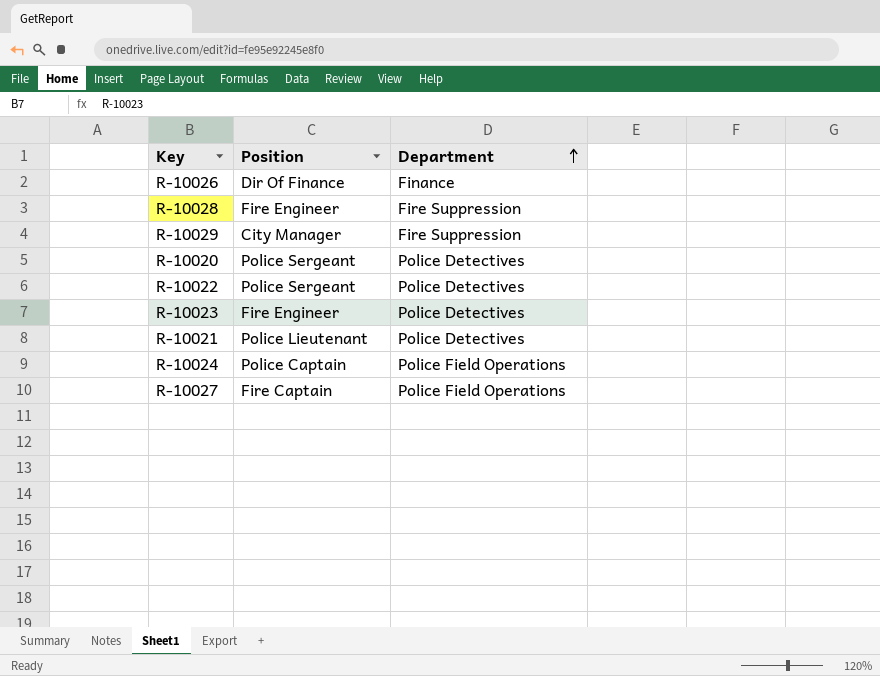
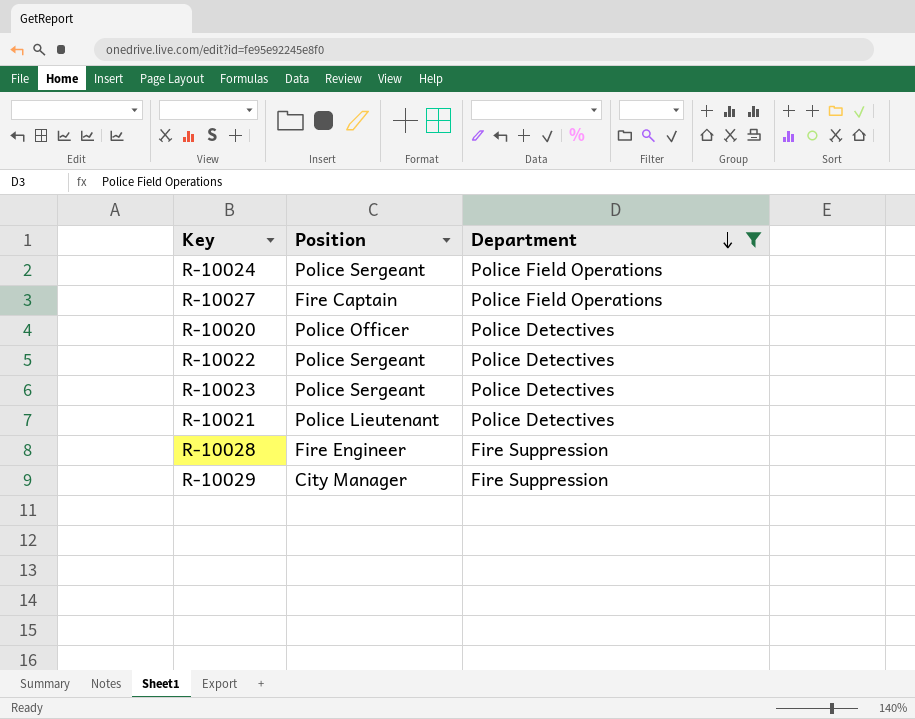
filter: none -> Department != Finance
row order: Department ascending -> Department descending
R-10024 | Position: Police Captain -> Police Sergeant
R-10020 | Position: Police Sergeant -> Police Officer
R-10023 | Position: Fire Engineer -> Police Sergeant

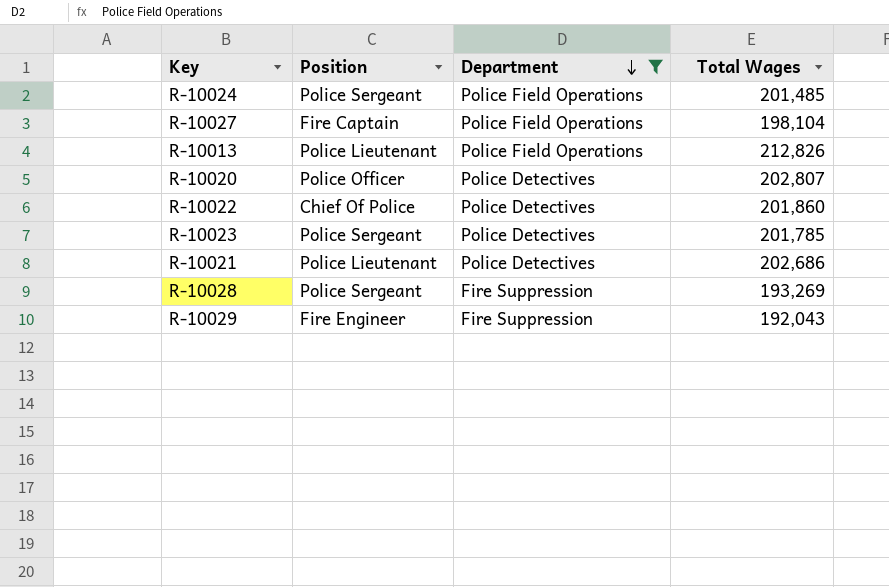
column Total Wages | position: none -> 4
row R-10013: none -> Police Lieutenant | Police Field Operations | 212,826
R-10022 | Position: Police Sergeant -> Chief Of Police
R-10028 | Position: Fire Engineer -> Police Sergeant
R-10029 | Position: City Manager -> Fire Engineer

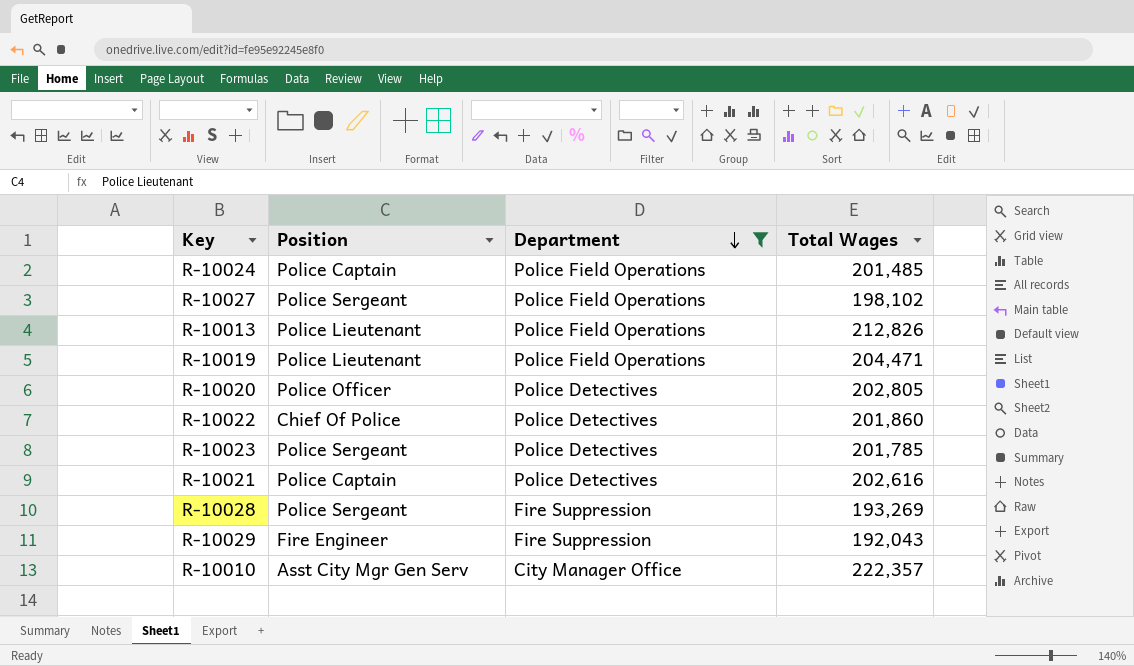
R-10024 | Position: Police Sergeant -> Police Captain
R-10027 | Position: Fire Captain -> Police Sergeant
R-10027 | Total Wages: 198,104 -> 198,102
row R-10019: none -> Police Lieutenant | Police Field Operations | 204,471
R-10020 | Total Wages: 202,807 -> 202,805
R-10021 | Position: Police Lieutenant -> Police Captain
R-10021 | Total Wages: 202,686 -> 202,616
row R-10010: none -> Asst City Mgr Gen Serv | City Manager Office | 222,357

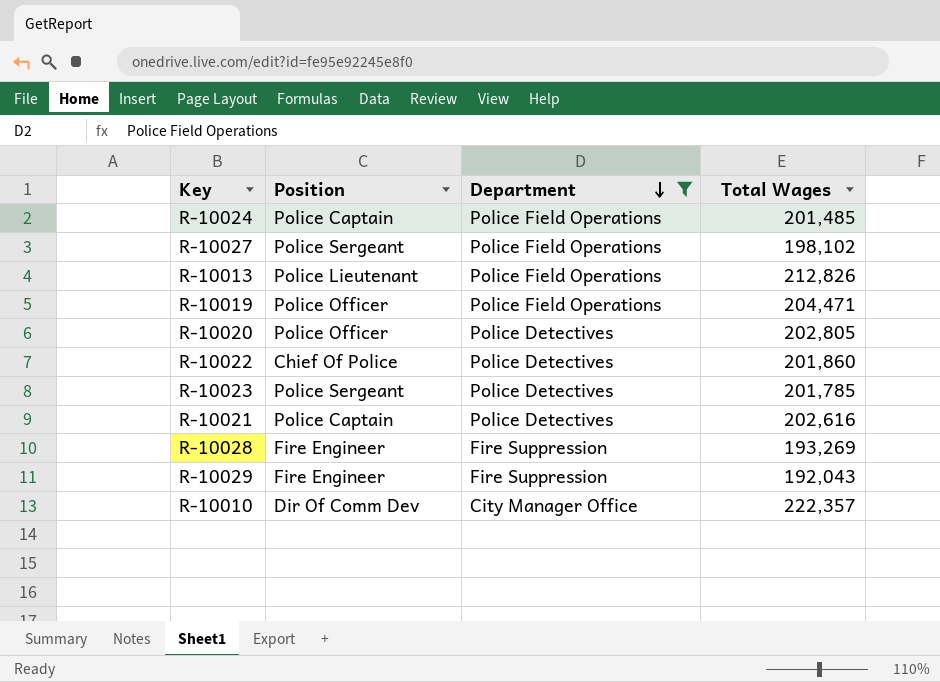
R-10019 | Position: Police Lieutenant -> Police Officer
R-10028 | Position: Police Sergeant -> Fire Engineer
R-10010 | Position: Asst City Mgr Gen Serv -> Dir Of Comm Dev

